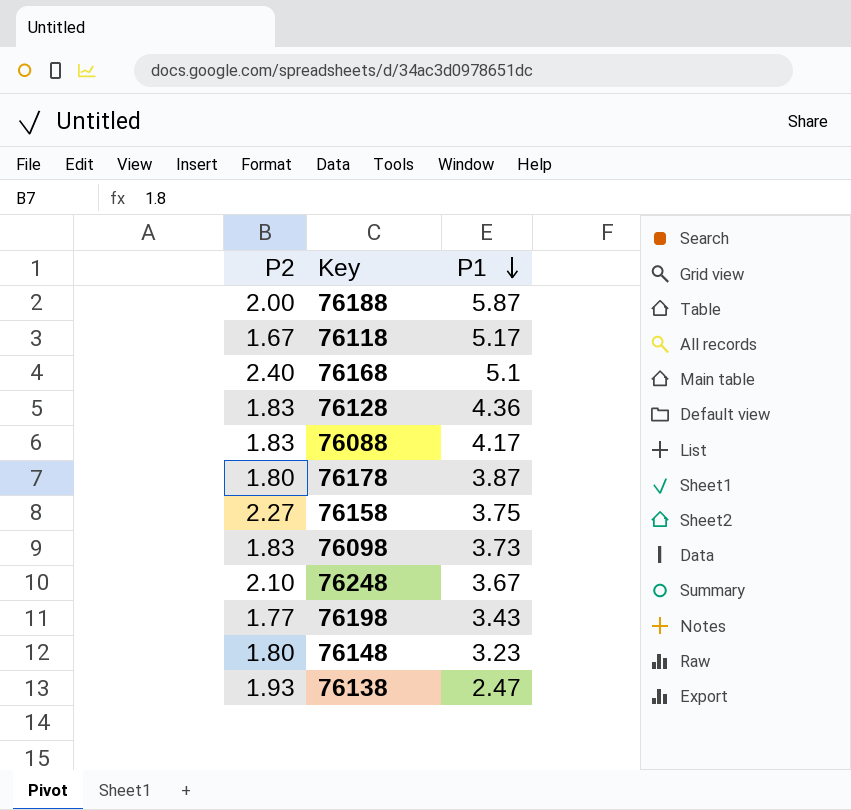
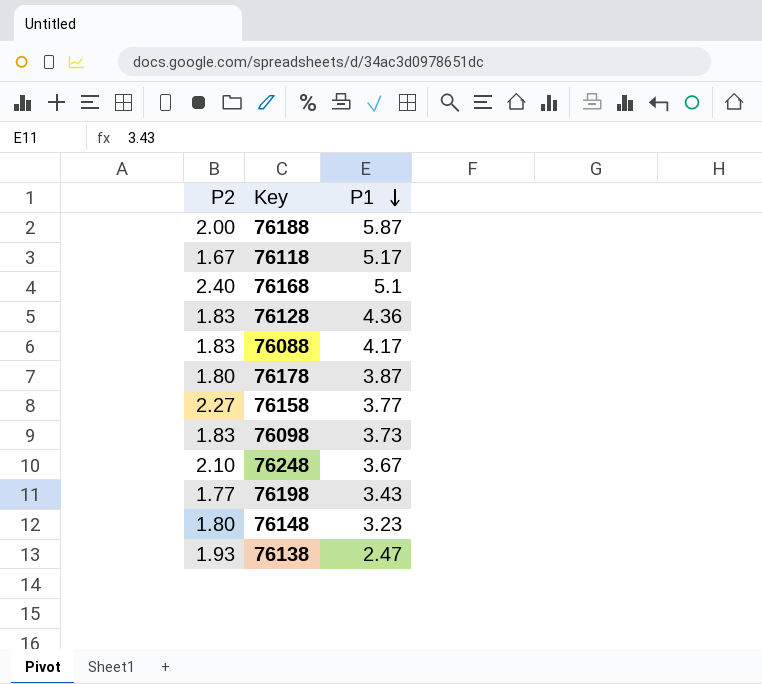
76158 | P1: 3.75 -> 3.77

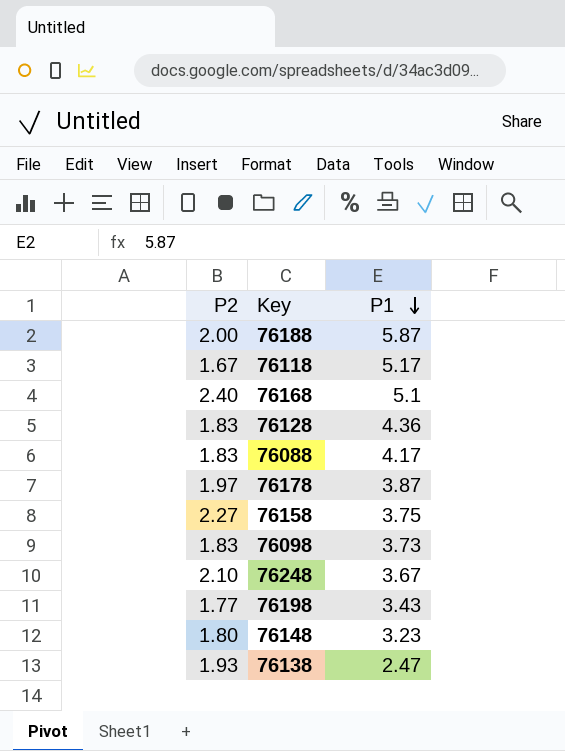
76178 | P2: 1.80 -> 1.97
76158 | P1: 3.77 -> 3.75

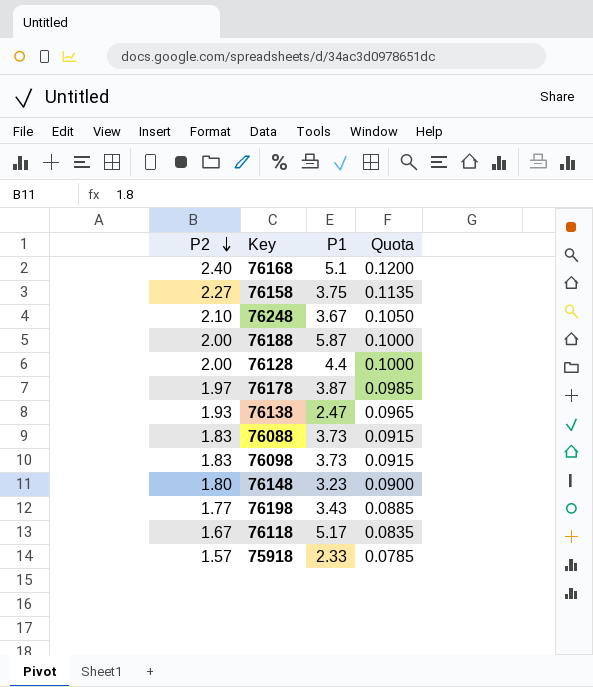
row order: P1 descending -> P2 descending
column Quota | formula: none -> [P2] * 0.05
76128 | P2: 1.83 -> 2.00
76128 | P1: 4.36 -> 4.4
76088 | P1: 4.17 -> 3.73
row 75918: none -> 1.57 | 2.33 | 0.0785

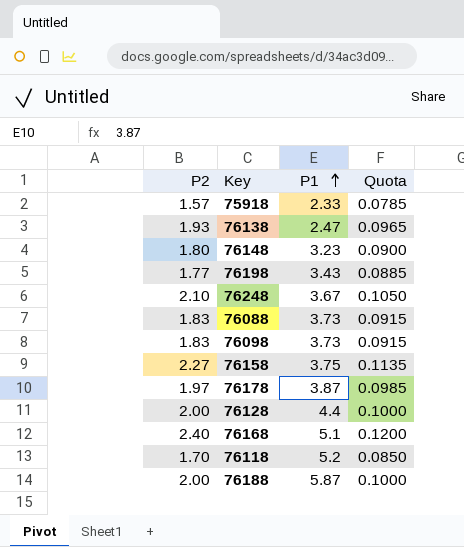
row order: P2 descending -> P1 ascending
76118 | P2: 1.67 -> 1.70
76118 | P1: 5.17 -> 5.2
76118 | Quota: 0.0835 -> 0.0850

